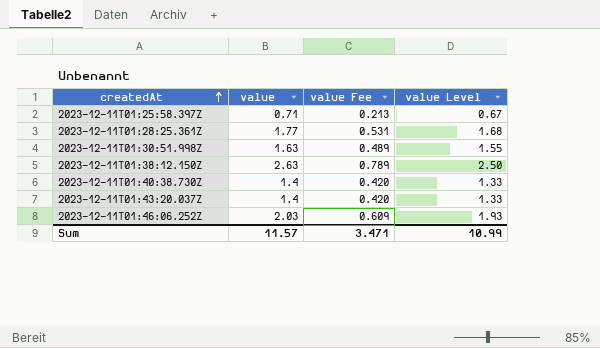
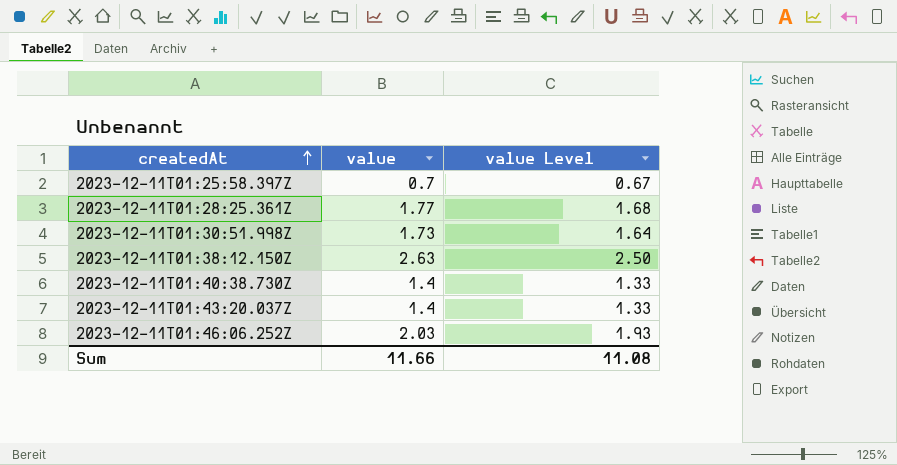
column value Fee | formula: [value] * 0.3 -> none
2023-12-11T01:25:58.397Z | value: 0.71 -> 0.7
2023-12-11T01:30:51.998Z | value: 1.63 -> 1.73
2023-12-11T01:30:51.998Z | value Level: 1.55 -> 1.64
Sum | value: 11.57 -> 11.66
Sum | value Level: 10.99 -> 11.08

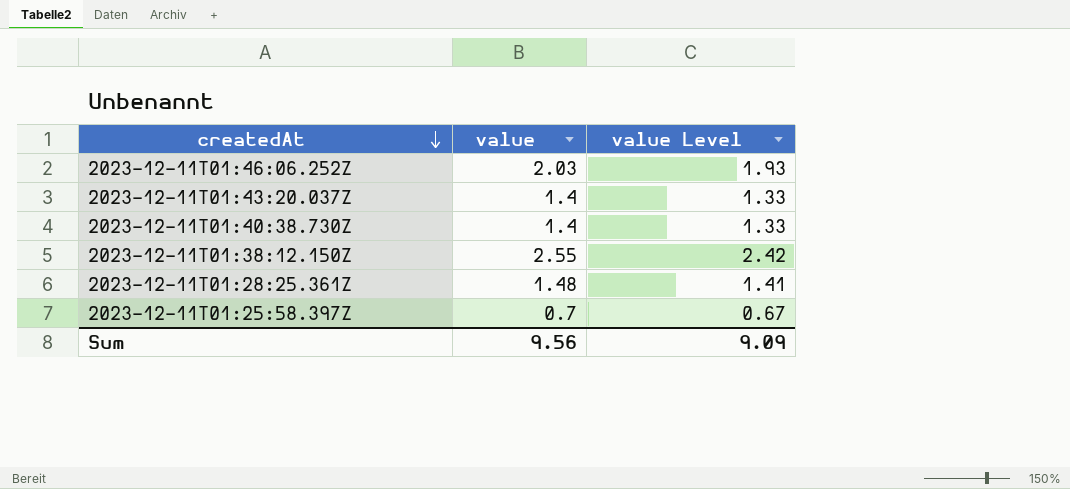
row order: createdAt ascending -> createdAt descending
row 2023-12-11T01:30:51.998Z: 1.73 | 1.64 -> none
2023-12-11T01:38:12.150Z | value: 2.63 -> 2.55
2023-12-11T01:38:12.150Z | value Level: 2.50 -> 2.42
2023-12-11T01:28:25.361Z | value: 1.77 -> 1.48
2023-12-11T01:28:25.361Z | value Level: 1.68 -> 1.41
Sum | value: 11.66 -> 9.56
Sum | value Level: 11.08 -> 9.09

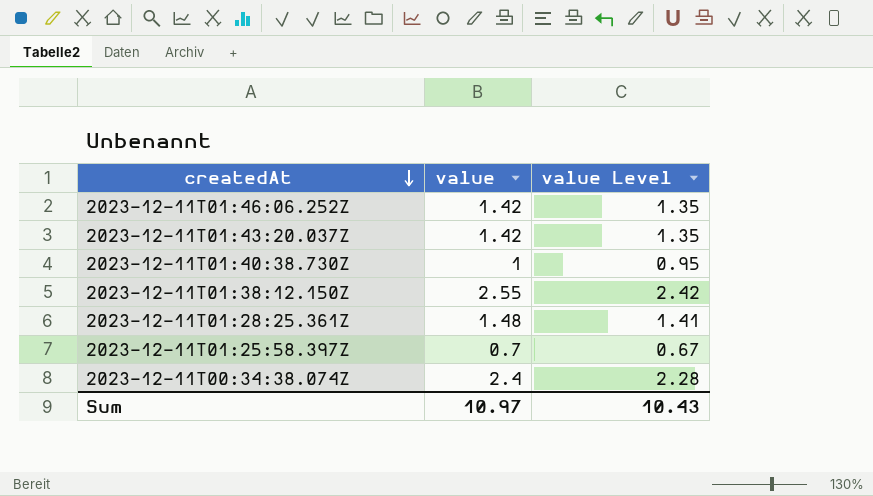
2023-12-11T01:46:06.252Z | value: 2.03 -> 1.42
2023-12-11T01:46:06.252Z | value Level: 1.93 -> 1.35
2023-12-11T01:43:20.037Z | value: 1.4 -> 1.42
2023-12-11T01:43:20.037Z | value Level: 1.33 -> 1.35
2023-12-11T01:40:38.730Z | value: 1.4 -> 1
2023-12-11T01:40:38.730Z | value Level: 1.33 -> 0.95
row 2023-12-11T00:34:38.074Z: none -> 2.4 | 2.28
Sum | value: 9.56 -> 10.97
Sum | value Level: 9.09 -> 10.43

